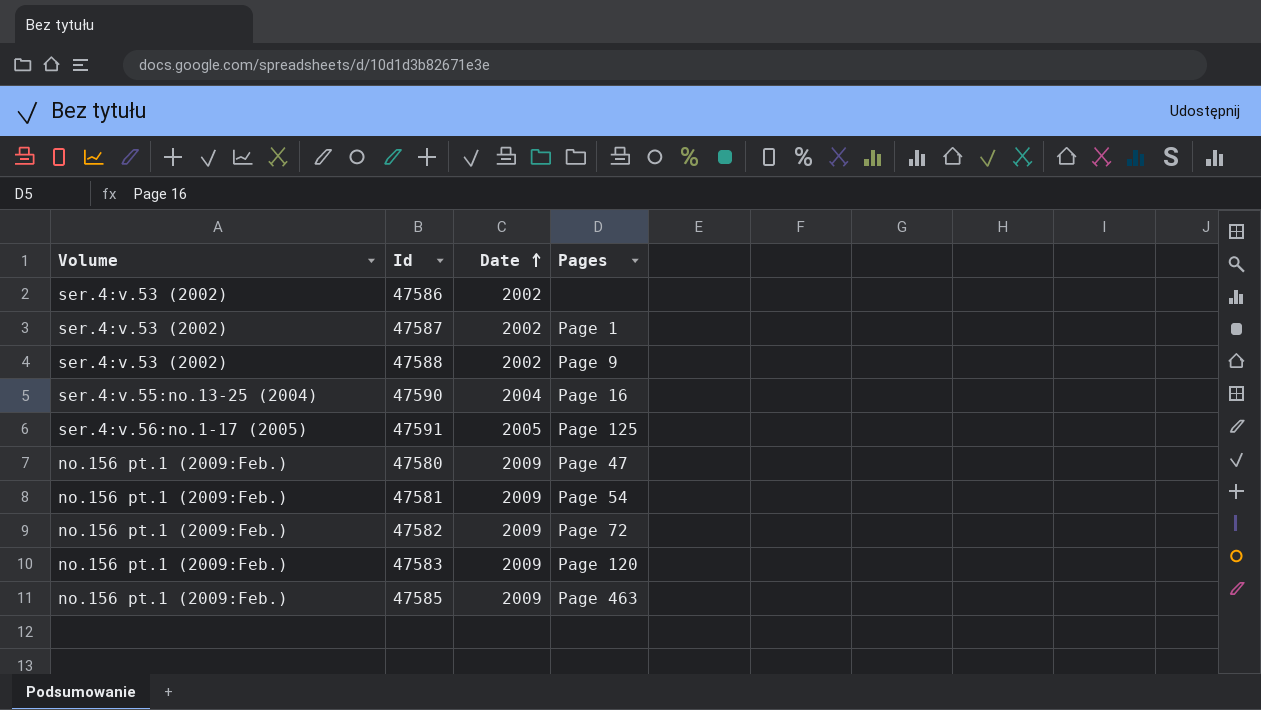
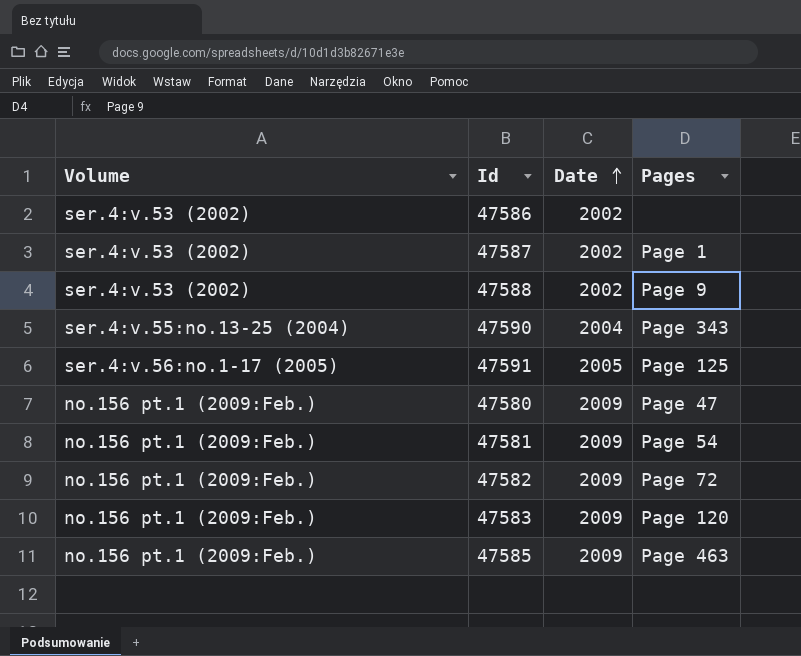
47590 | Pages: Page 16 -> Page 343

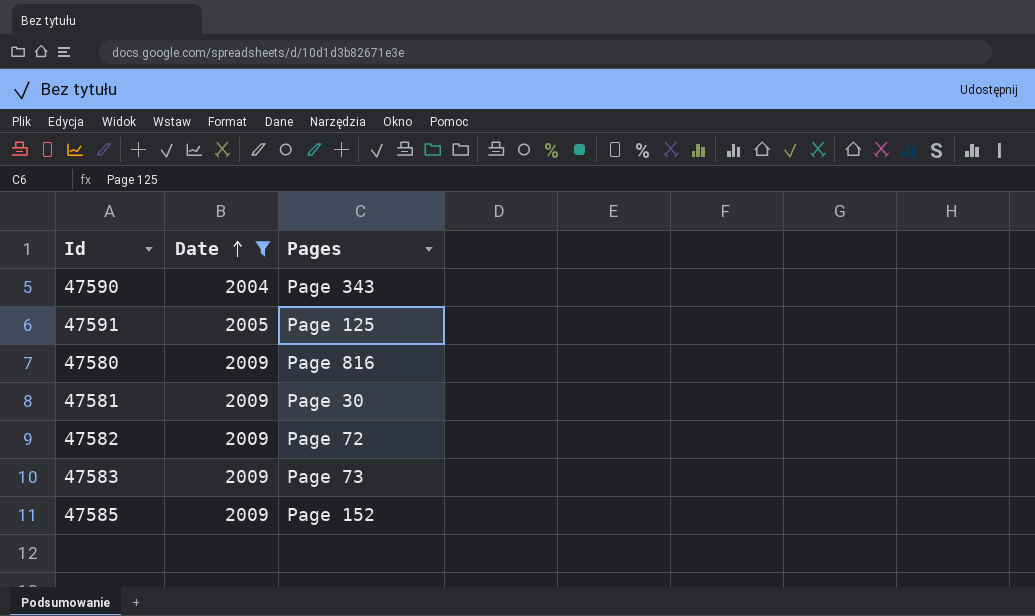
filter: none -> Date != 2002
column Volume | position: 1 -> none
47580 | Pages: Page 47 -> Page 816
47581 | Pages: Page 54 -> Page 30
47583 | Pages: Page 120 -> Page 73
47585 | Pages: Page 463 -> Page 152

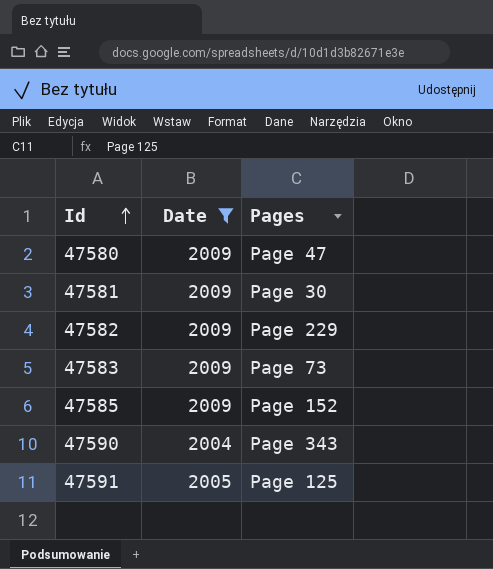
row order: Date ascending -> Id ascending
47580 | Pages: Page 816 -> Page 47
47582 | Pages: Page 72 -> Page 229

